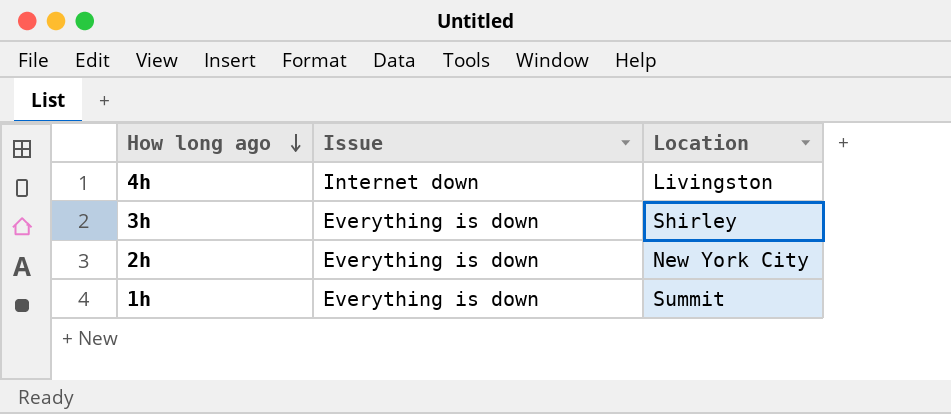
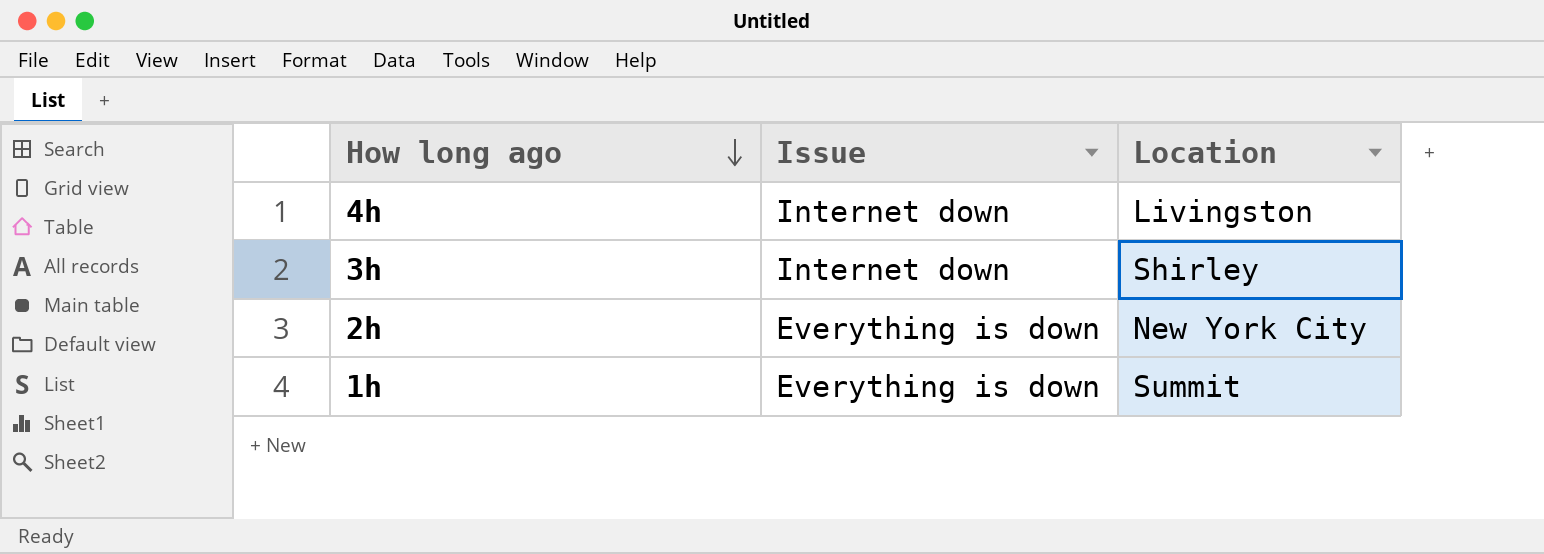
3h | Issue: Everything is down -> Internet down

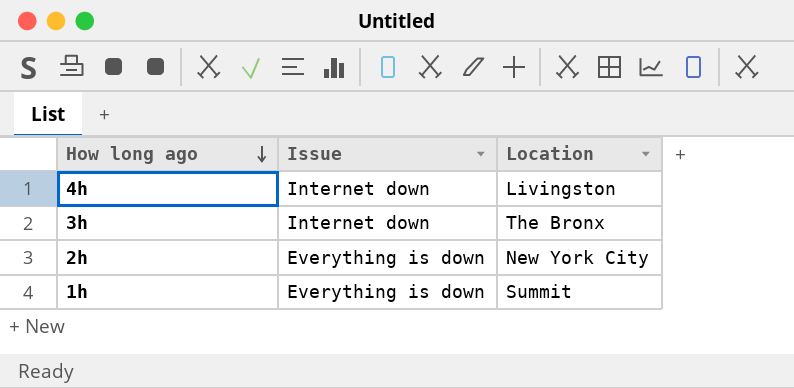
3h | Location: Shirley -> The Bronx

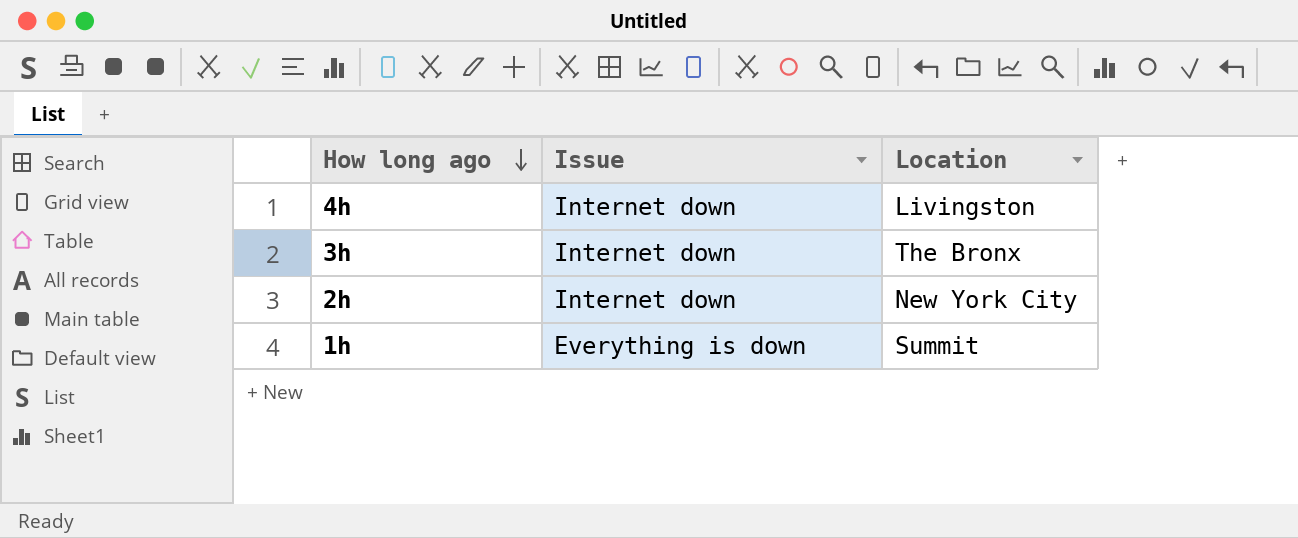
2h | Issue: Everything is down -> Internet down

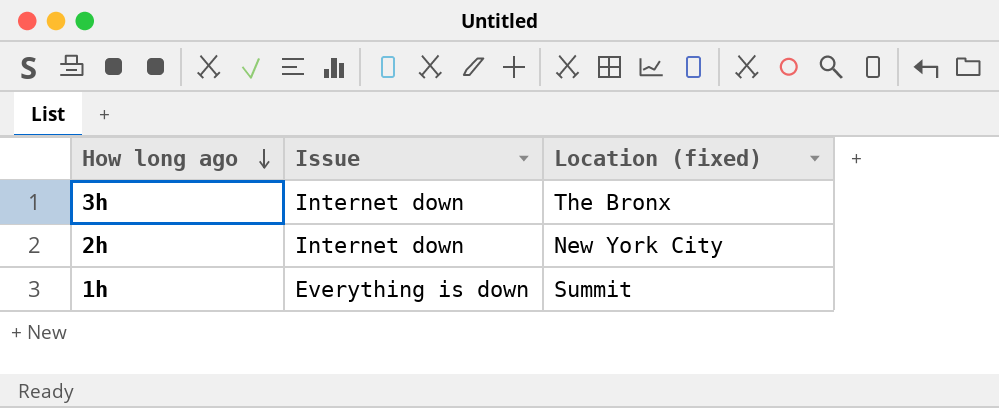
column name: Location -> Location (fixed)
row 4h: Internet down | Livingston -> none

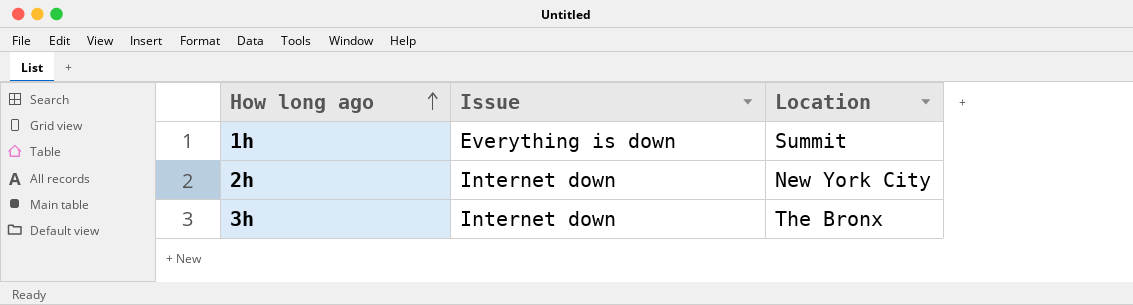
row order: How long ago descending -> How long ago ascending
column name: Location (fixed) -> Location

